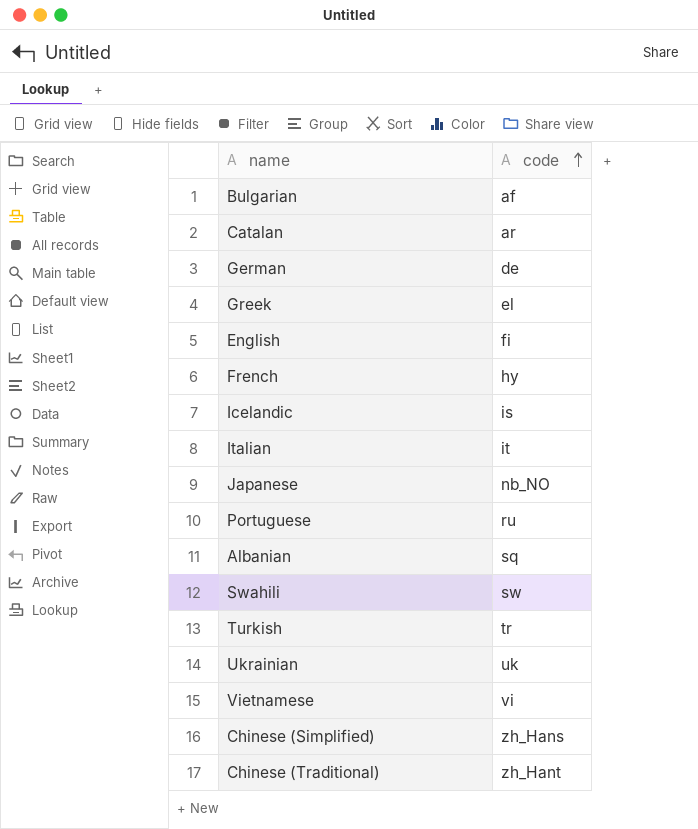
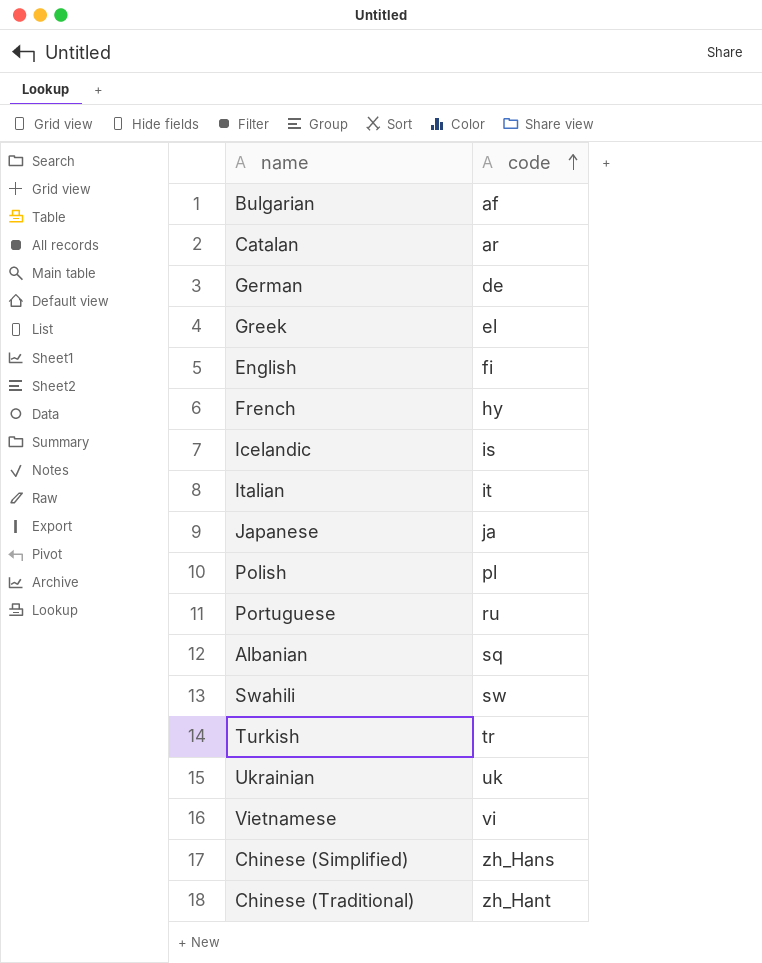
Japanese | code: nb_NO -> ja
row Polish: none -> pl

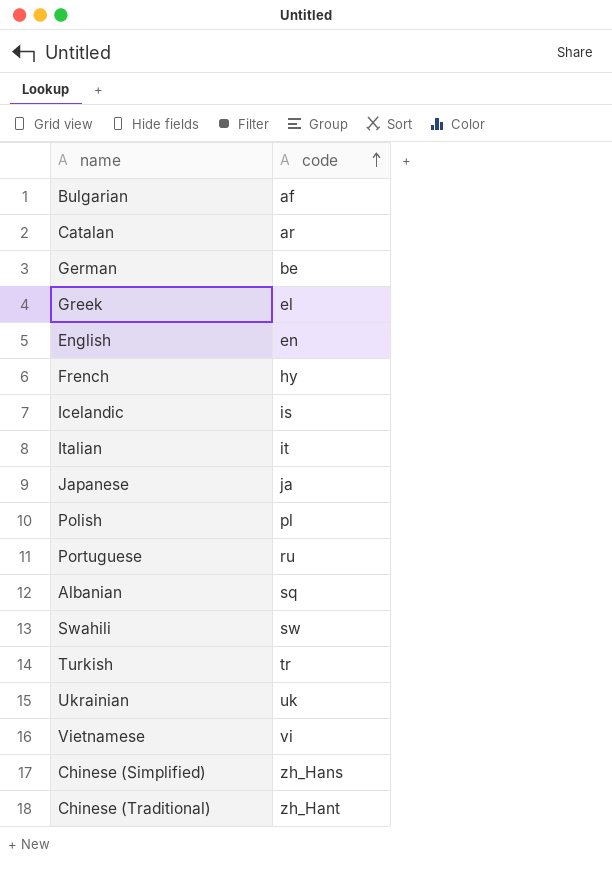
German | code: de -> be
English | code: fi -> en

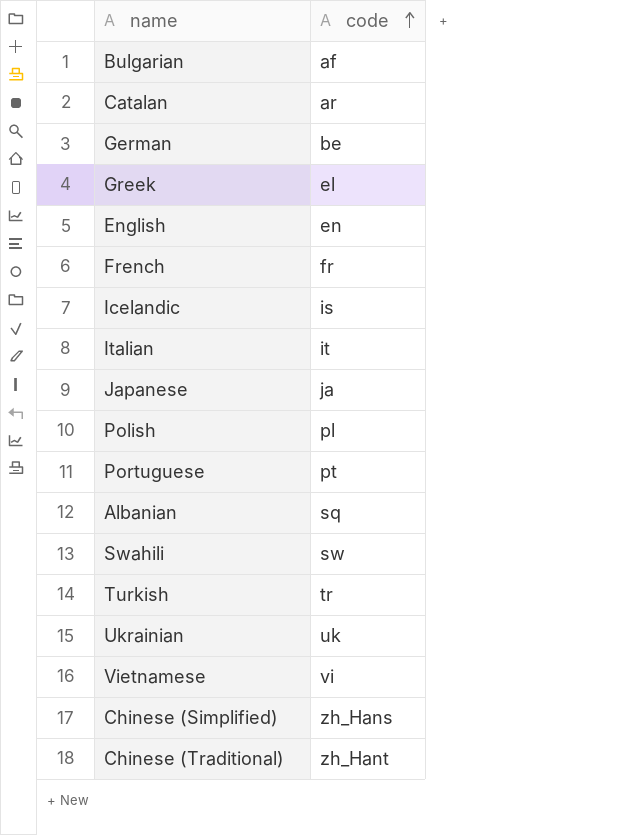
French | code: hy -> fr
Portuguese | code: ru -> pt

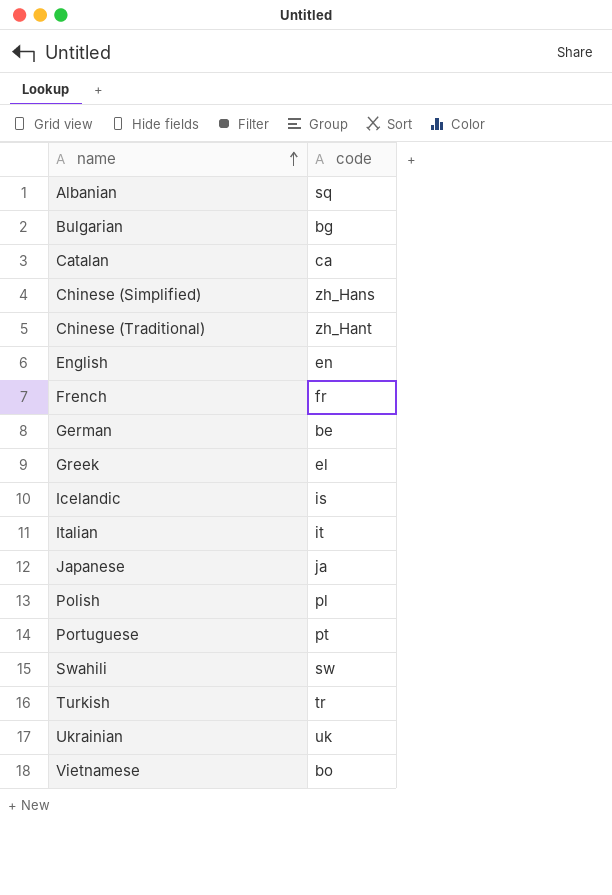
row order: code ascending -> name ascending
Bulgarian | code: af -> bg
Catalan | code: ar -> ca
Vietnamese | code: vi -> bo

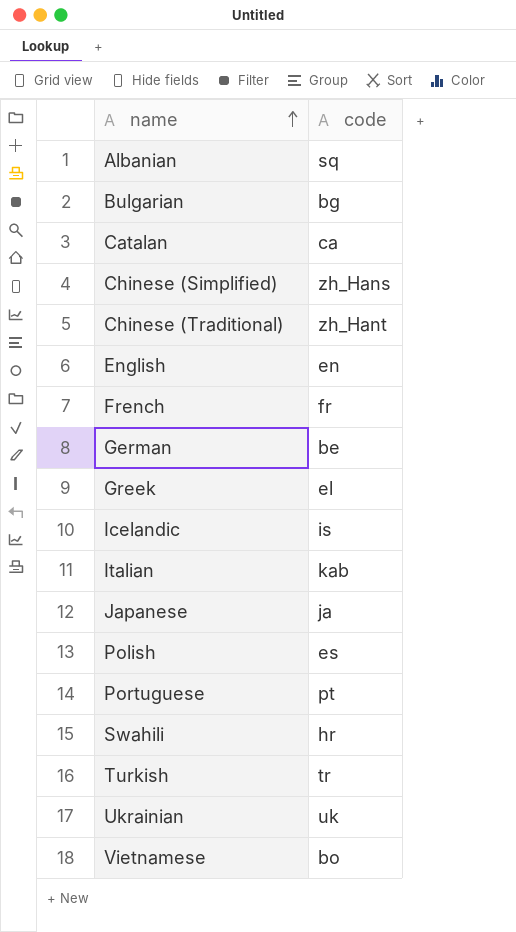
Italian | code: it -> kab
Polish | code: pl -> es
Swahili | code: sw -> hr

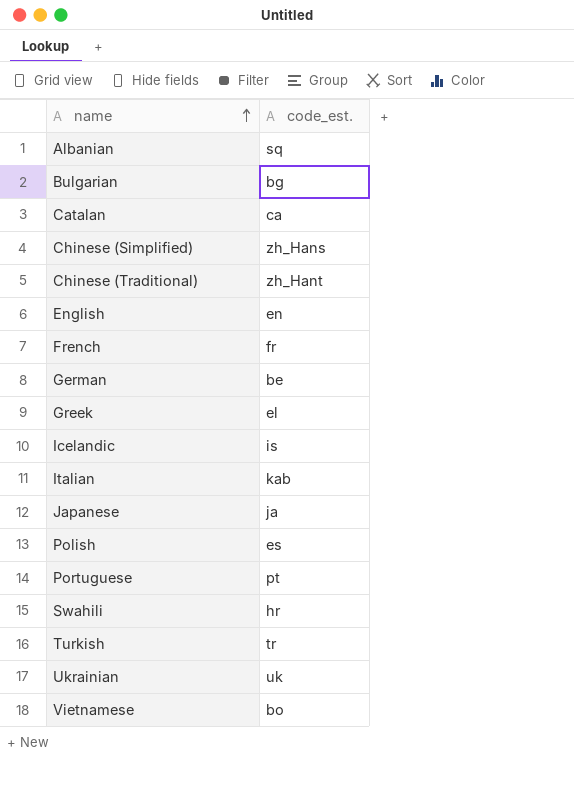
column name: code -> code_est.

